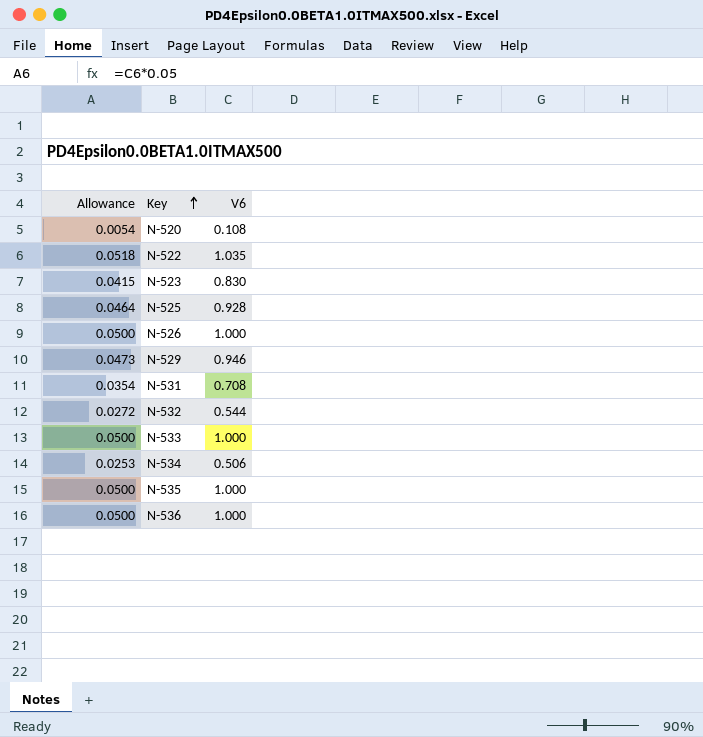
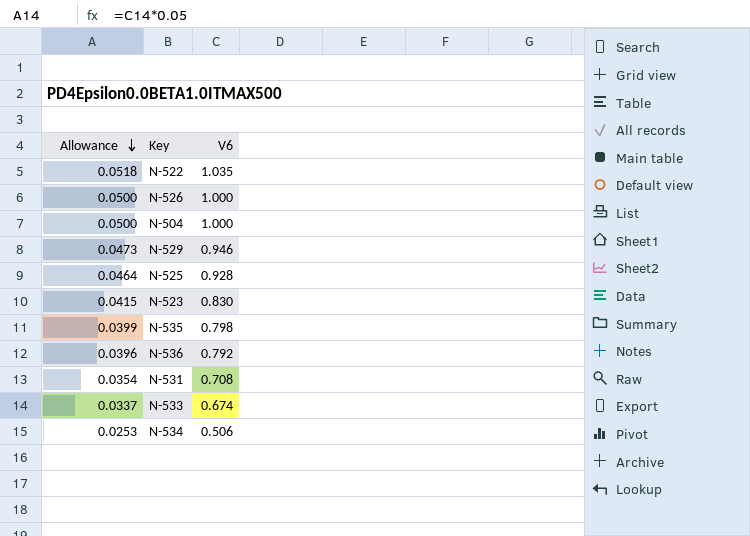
row order: Key ascending -> Allowance descending
row N-520: 0.0054 | 0.108 -> none
row N-532: 0.0272 | 0.544 -> none
row N-504: none -> 0.0500 | 1.000
N-535 | Allowance: 0.0500 -> 0.0399
N-535 | V6: 1.000 -> 0.798
N-536 | Allowance: 0.0500 -> 0.0396
N-536 | V6: 1.000 -> 0.792
N-533 | Allowance: 0.0500 -> 0.0337
N-533 | V6: 1.000 -> 0.674

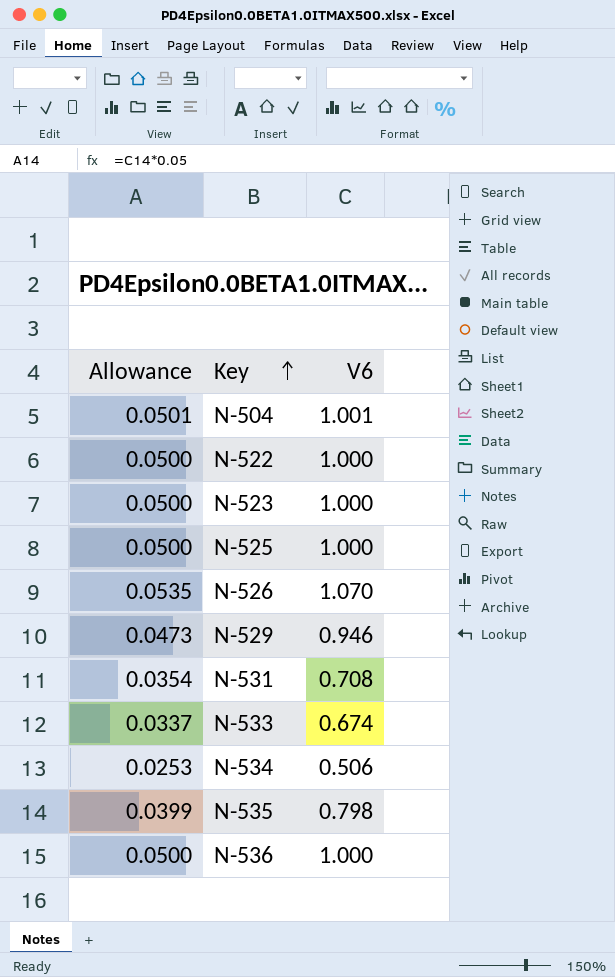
row order: Allowance descending -> Key ascending
N-504 | Allowance: 0.0500 -> 0.0501
N-504 | V6: 1.000 -> 1.001
N-522 | Allowance: 0.0518 -> 0.0500
N-522 | V6: 1.035 -> 1.000
N-523 | Allowance: 0.0415 -> 0.0500
N-523 | V6: 0.830 -> 1.000
N-525 | Allowance: 0.0464 -> 0.0500
N-525 | V6: 0.928 -> 1.000
N-526 | Allowance: 0.0500 -> 0.0535
N-526 | V6: 1.000 -> 1.070
N-536 | Allowance: 0.0396 -> 0.0500
N-536 | V6: 0.792 -> 1.000

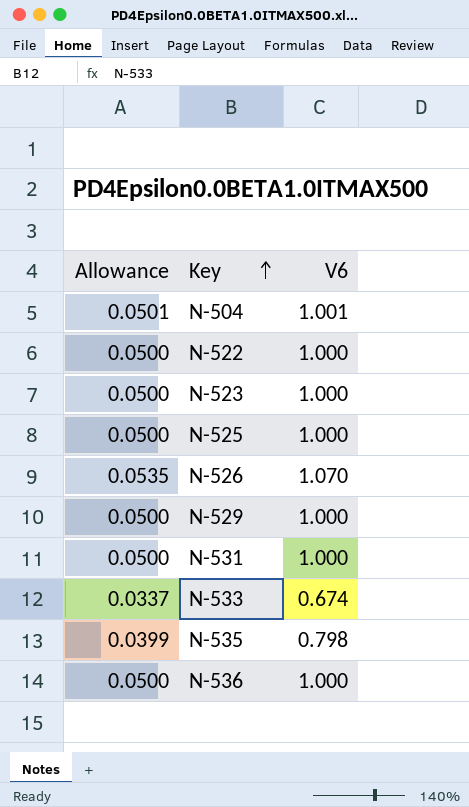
row N-534: 0.0253 | 0.506 -> none
N-529 | Allowance: 0.0473 -> 0.0500
N-529 | V6: 0.946 -> 1.000
N-531 | Allowance: 0.0354 -> 0.0500
N-531 | V6: 0.708 -> 1.000

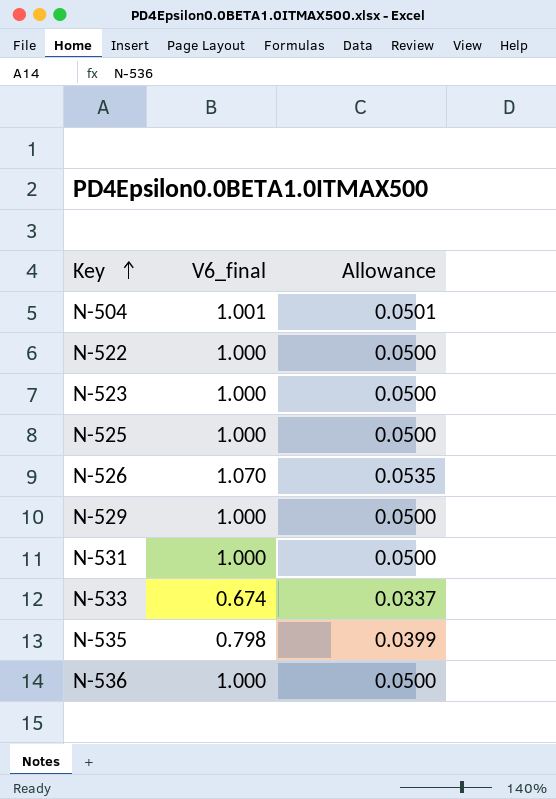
column name: V6 -> V6_final
column Allowance | position: 1 -> 3

